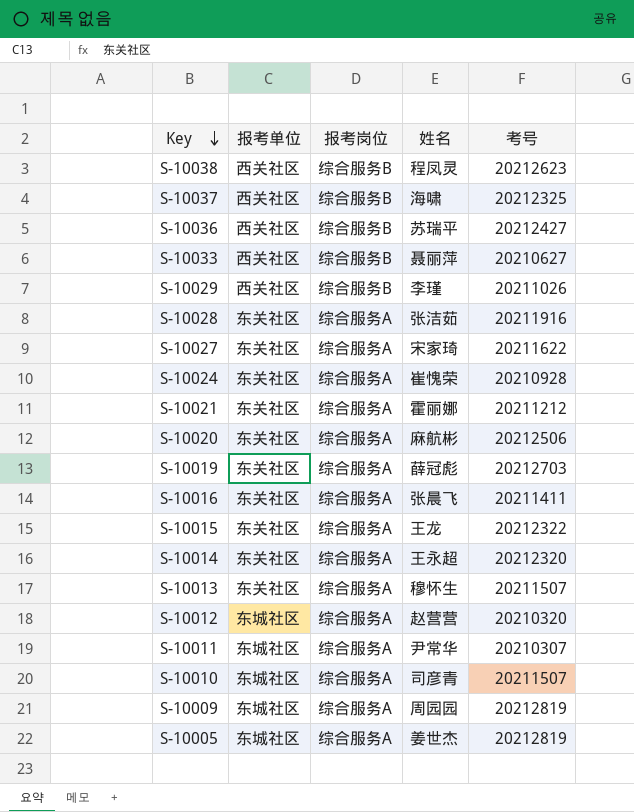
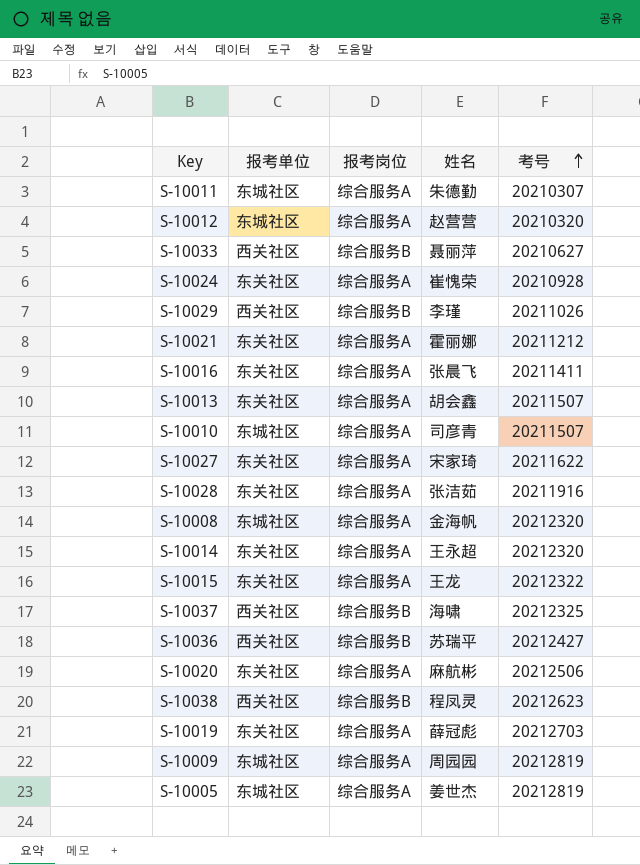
row order: Key descending -> 考号 ascending
S-10011 | 姓名: 尹常华 -> 朱德勤
S-10013 | 姓名: 穆怀生 -> 胡会鑫
row S-10008: none -> 东城社区 | 综合服务A | 金海帆 | 20212320

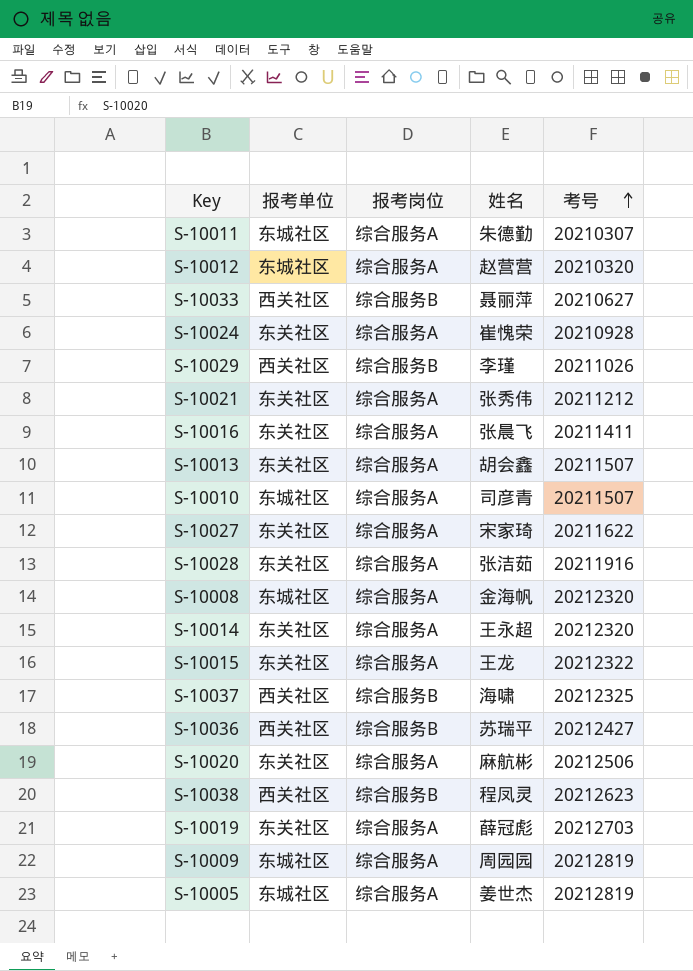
S-10021 | 姓名: 霍丽娜 -> 张秀伟

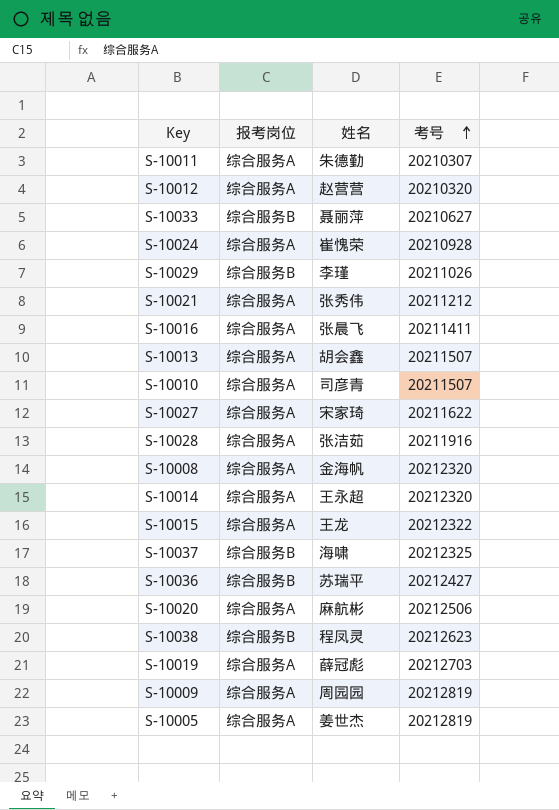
column 报考单位 | position: 2 -> none

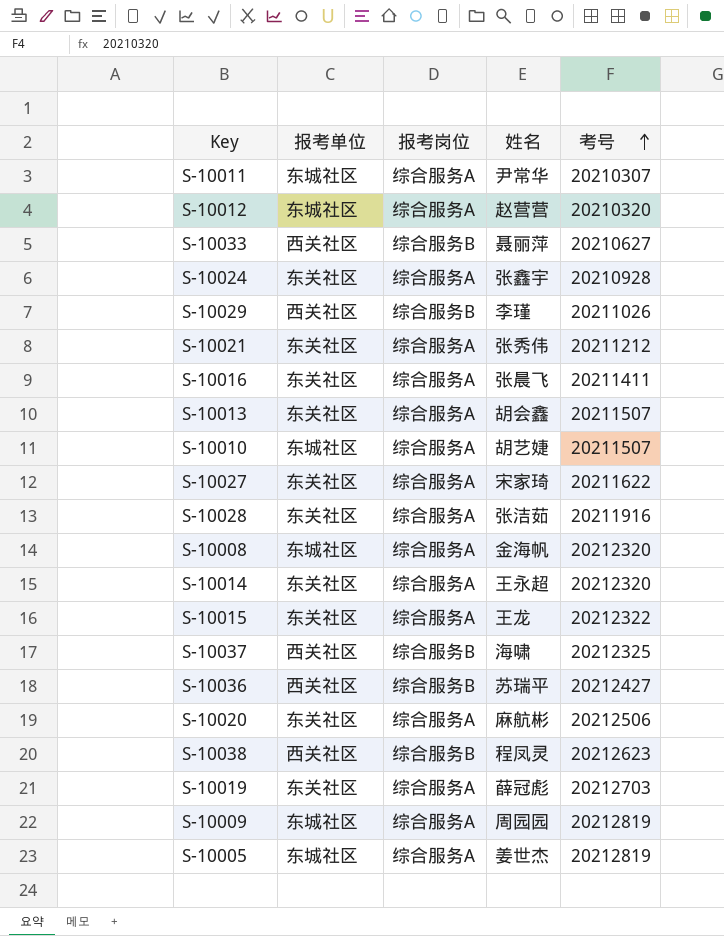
column 报考单位 | position: none -> 2
S-10011 | 姓名: 朱德勤 -> 尹常华
S-10024 | 姓名: 崔愧荣 -> 张鑫宇
S-10010 | 姓名: 司彦青 -> 胡艺婕

